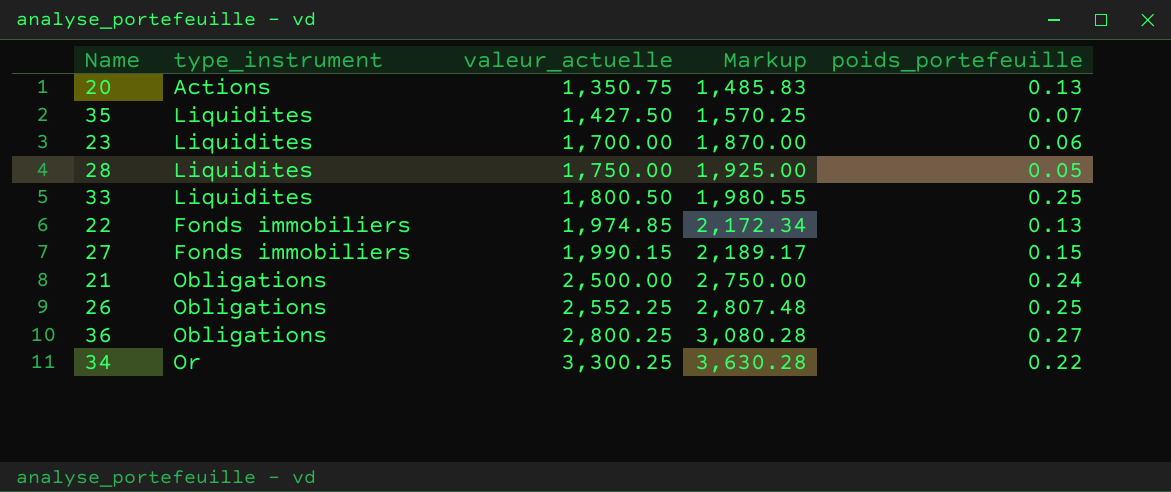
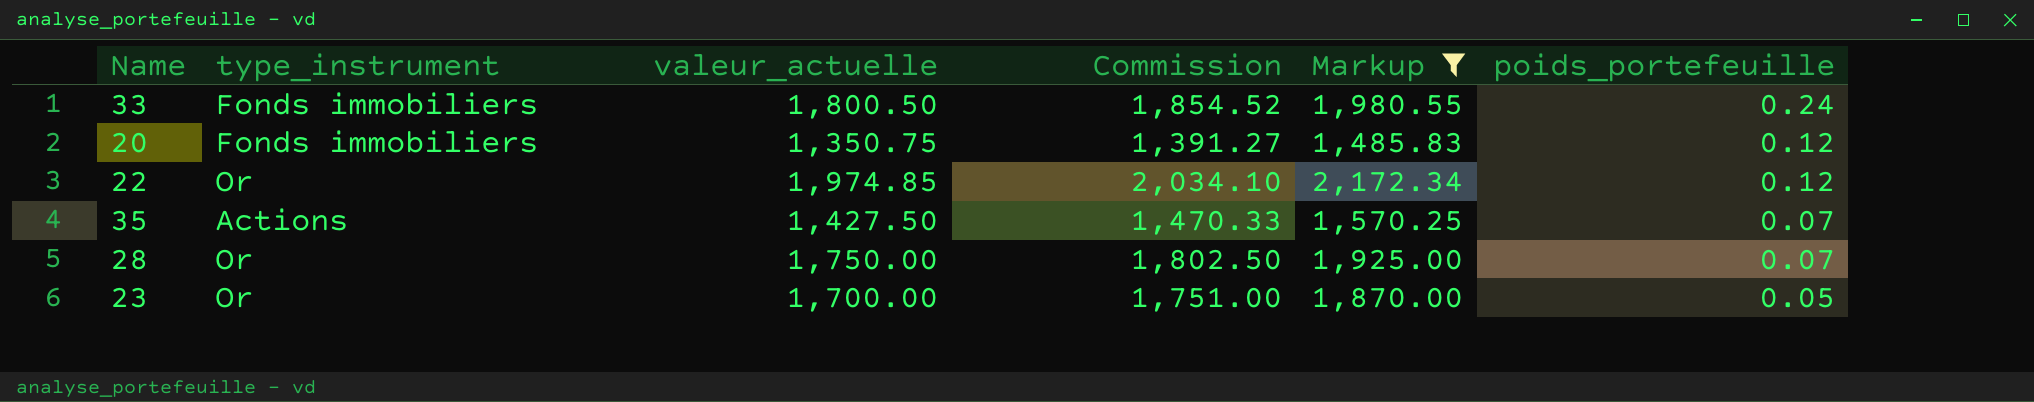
filter: none -> Markup <= 2,172.34
row order: valeur_actuelle ascending -> poids_portefeuille descending
column Commission | formula: none -> [valeur_actuelle] * 1.03
33 | type_instrument: Liquidites -> Fonds immobiliers
33 | poids_portefeuille: 0.25 -> 0.24
20 | type_instrument: Actions -> Fonds immobiliers
20 | poids_portefeuille: 0.13 -> 0.12
22 | type_instrument: Fonds immobiliers -> Or
22 | poids_portefeuille: 0.13 -> 0.12
35 | type_instrument: Liquidites -> Actions
28 | type_instrument: Liquidites -> Or
28 | poids_portefeuille: 0.05 -> 0.07
23 | type_instrument: Liquidites -> Or
23 | poids_portefeuille: 0.06 -> 0.05

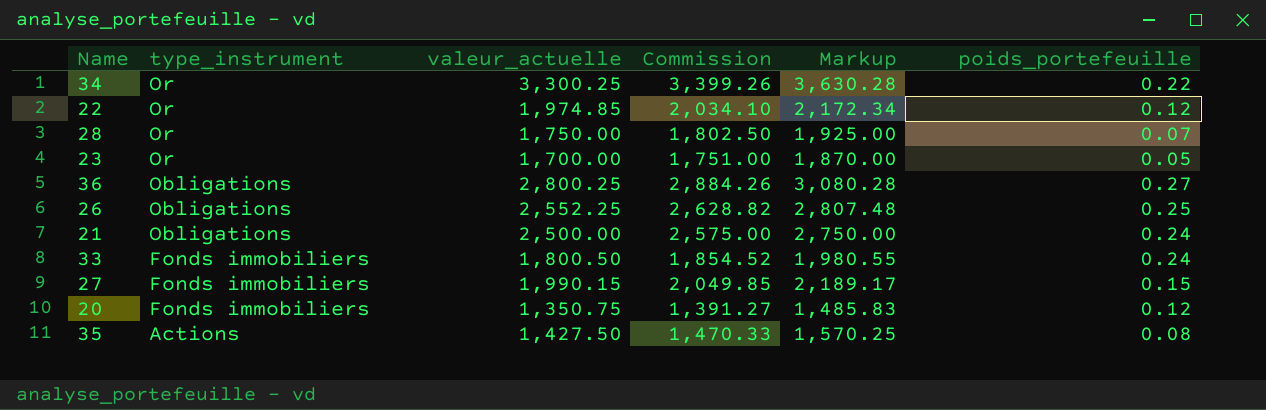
filter: Markup <= 2,172.34 -> none
row order: poids_portefeuille descending -> type_instrument descending
35 | poids_portefeuille: 0.07 -> 0.08

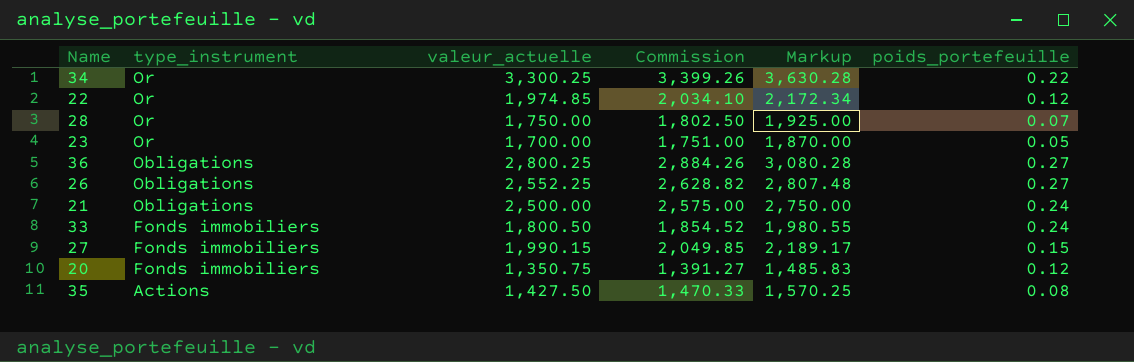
26 | poids_portefeuille: 0.25 -> 0.27

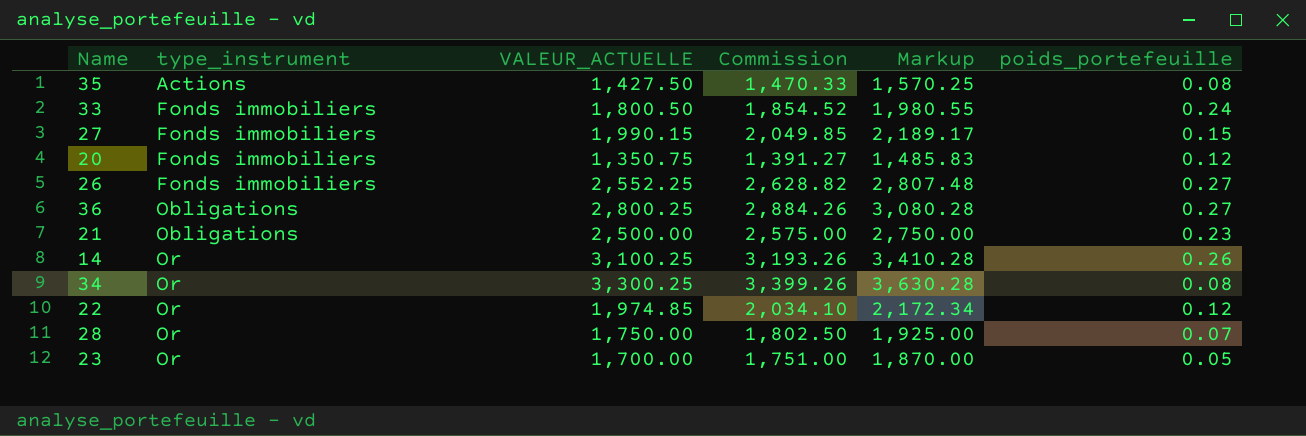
row order: type_instrument descending -> type_instrument ascending
column name: valeur_actuelle -> VALEUR_ACTUELLE
26 | type_instrument: Obligations -> Fonds immobiliers
21 | poids_portefeuille: 0.24 -> 0.23
row 14: none -> Or | 3,100.25 | 3,193.26 | 3,410.28 | 0.26
34 | poids_portefeuille: 0.22 -> 0.08

